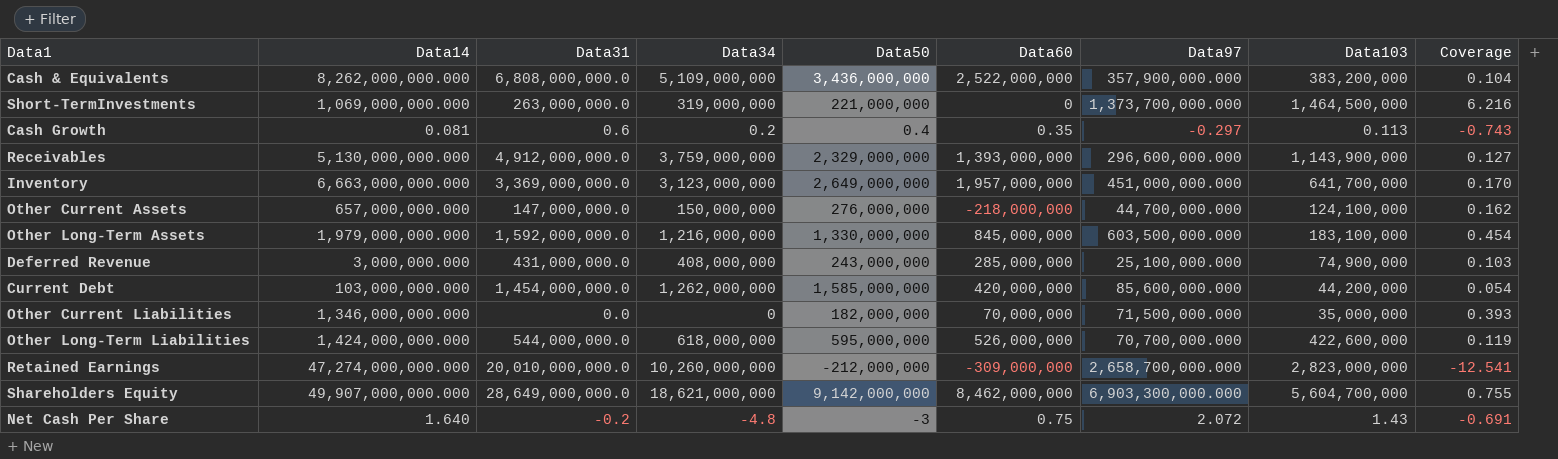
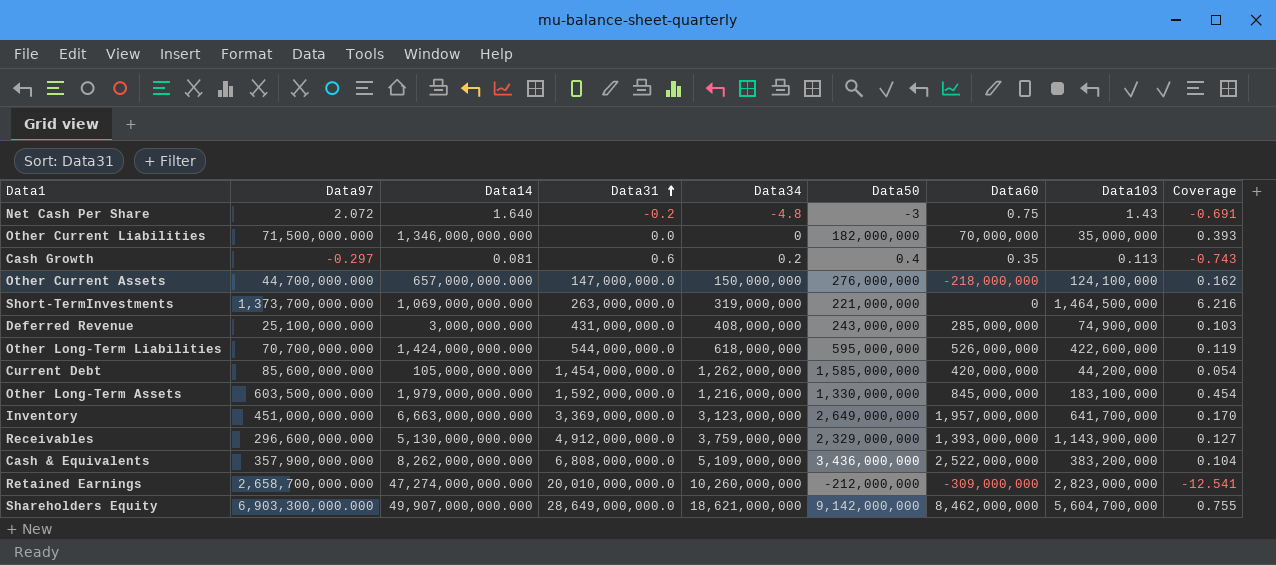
row order: none -> Data31 ascending
column Data97 | position: 7 -> 2
Current Debt | Data14: 103,000,000.000 -> 105,000,000.000

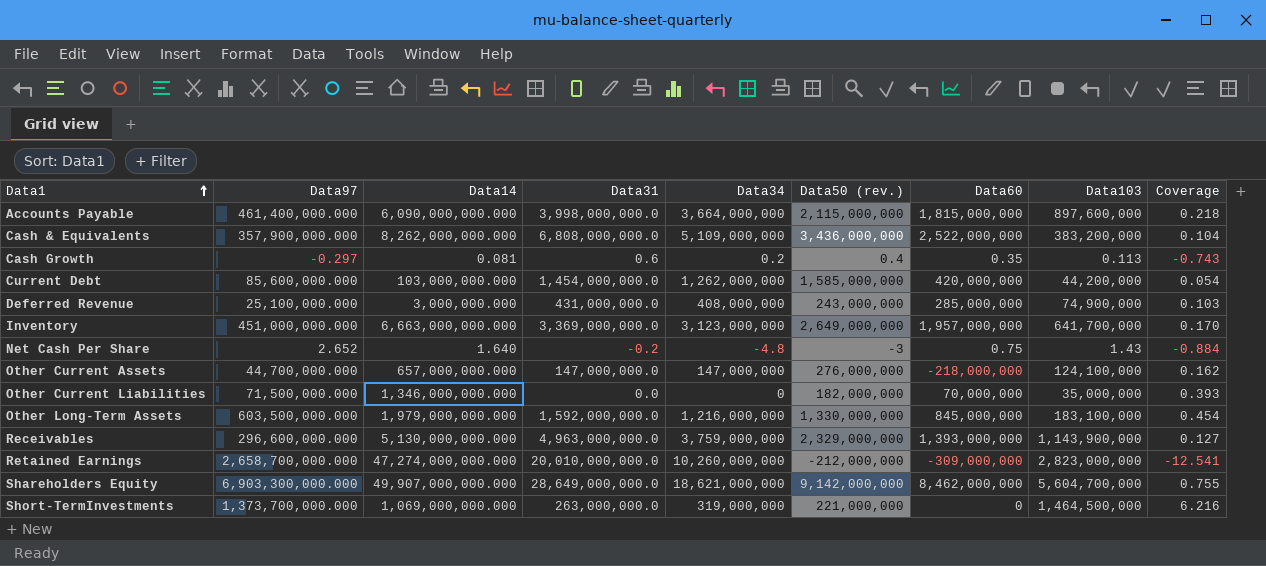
row order: Data31 ascending -> Data1 ascending
column name: Data50 -> Data50 (rev.)
row Other Long-Term Liabilities: 70,700,000.000 | 1,424,000,000.000 | 544,000,000.0 | 618,000,000 | 595,000,000 | 526,000,000 | 422,600,000 | 0.119 -> none
row Accounts Payable: none -> 461,400,000.000 | 6,090,000,000.000 | 3,998,000,000.0 | 3,664,000,000 | 2,115,000,000 | 1,815,000,000 | 897,600,000 | 0.218
Current Debt | Data14: 105,000,000.000 -> 103,000,000.000
Net Cash Per Share | Data97: 2.072 -> 2.652
Net Cash Per Share | Coverage: -0.691 -> -0.884
Other Current Assets | Data34: 150,000,000 -> 147,000,000
Receivables | Data31: 4,912,000,000.0 -> 4,963,000,000.0

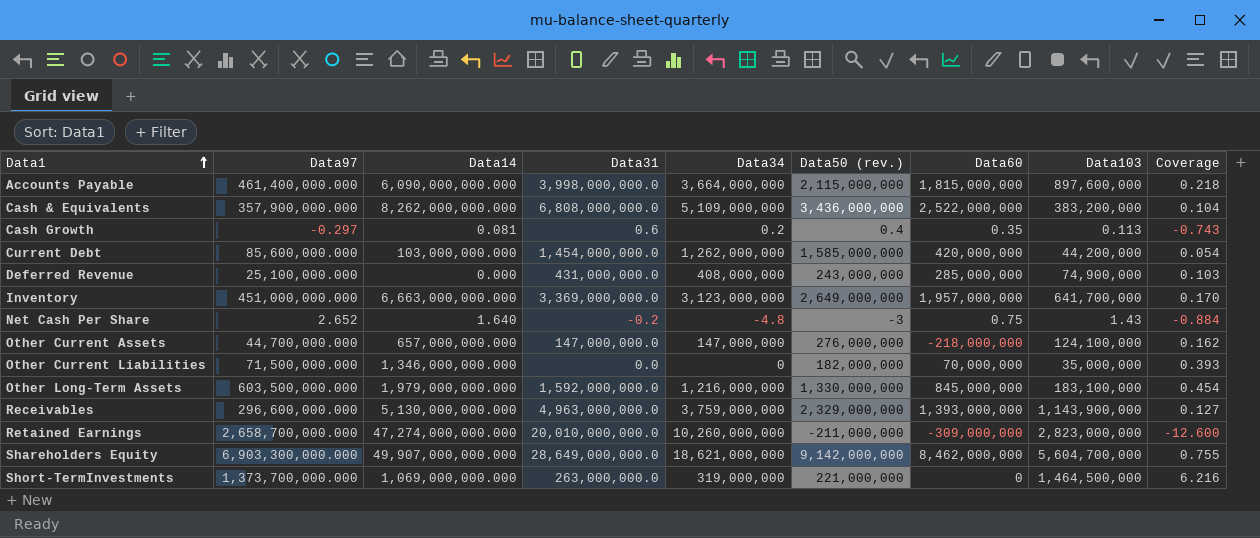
Deferred Revenue | Data14: 3,000,000.000 -> 0.000
Retained Earnings | Data50 (rev.): -212,000,000 -> -211,000,000
Retained Earnings | Coverage: -12.541 -> -12.600

